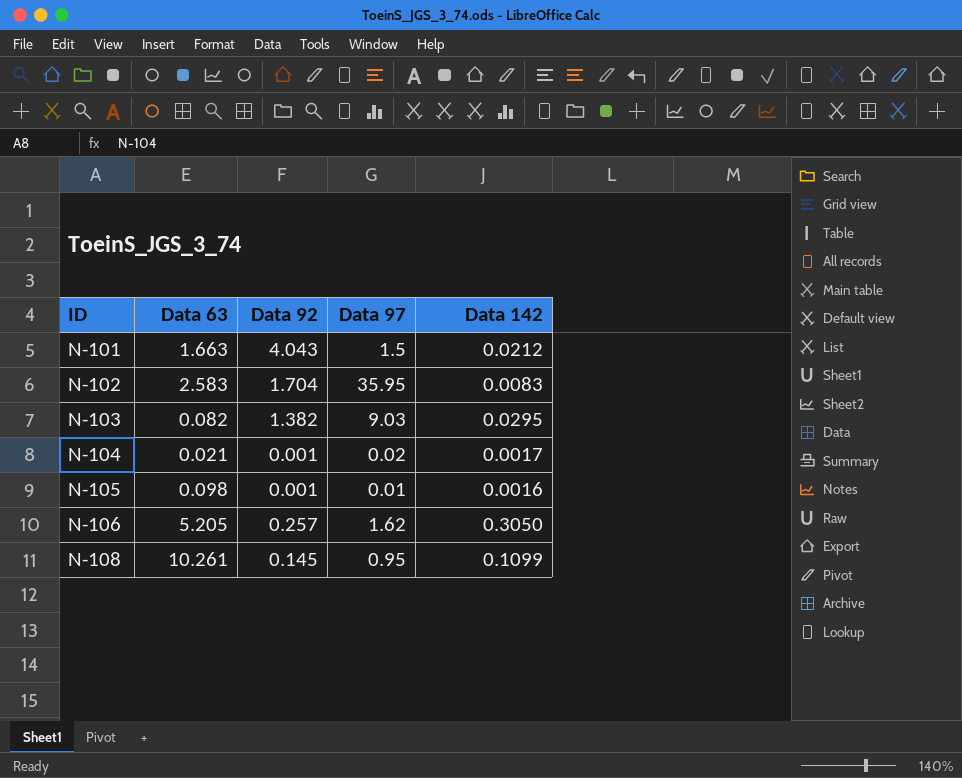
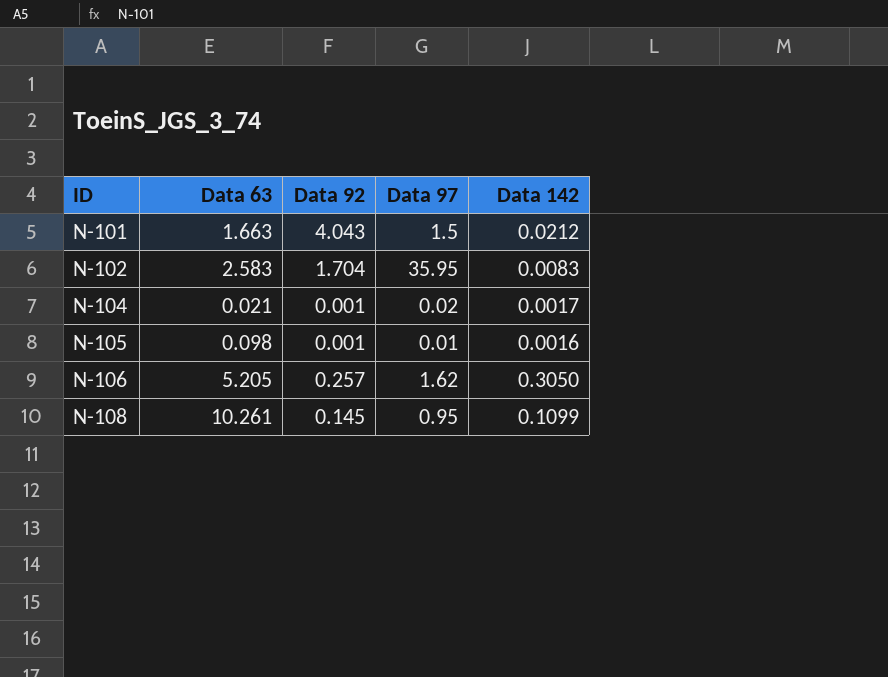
row N-103: 0.082 | 1.382 | 9.03 | 0.0295 -> none

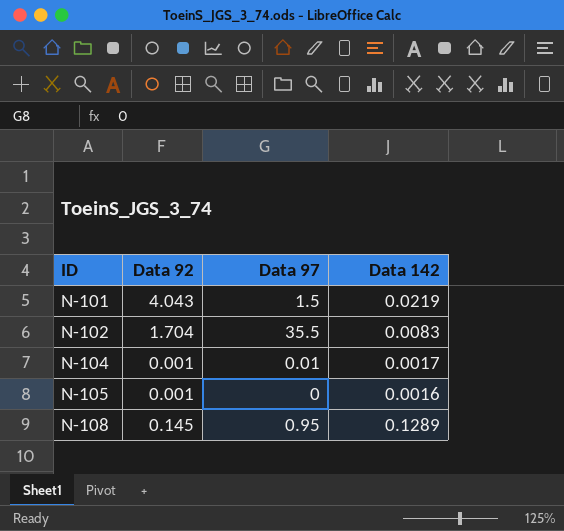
column Data 63 | position: 2 -> none
row N-106: 5.205 | 0.257 | 1.62 | 0.3050 -> none
N-101 | Data 142: 0.0212 -> 0.0219
N-102 | Data 97: 35.95 -> 35.5
N-104 | Data 97: 0.02 -> 0.01
N-105 | Data 97: 0.01 -> 0
N-108 | Data 142: 0.1099 -> 0.1289

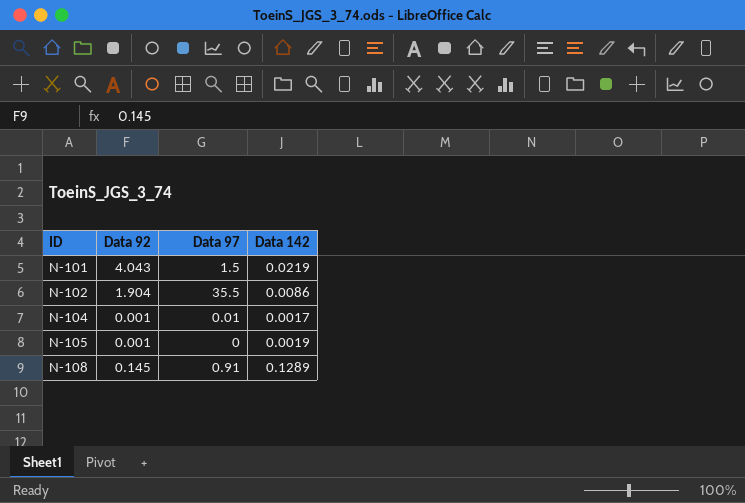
N-102 | Data 92: 1.704 -> 1.904
N-102 | Data 142: 0.0083 -> 0.0086
N-105 | Data 142: 0.0016 -> 0.0019
N-108 | Data 97: 0.95 -> 0.91

